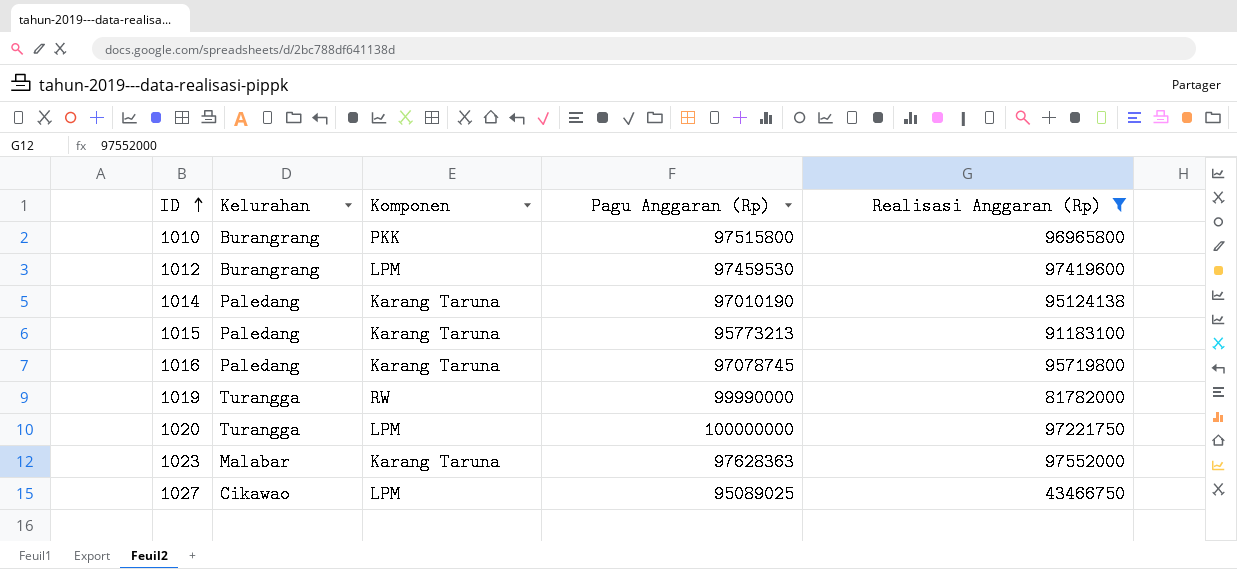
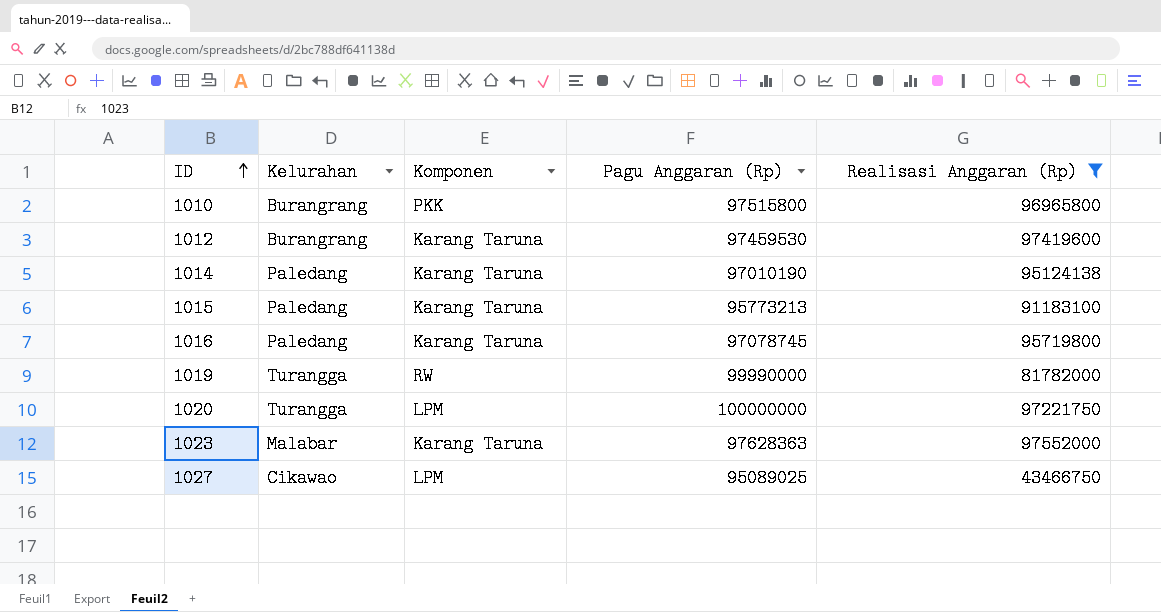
1012 | Komponen: LPM -> Karang Taruna

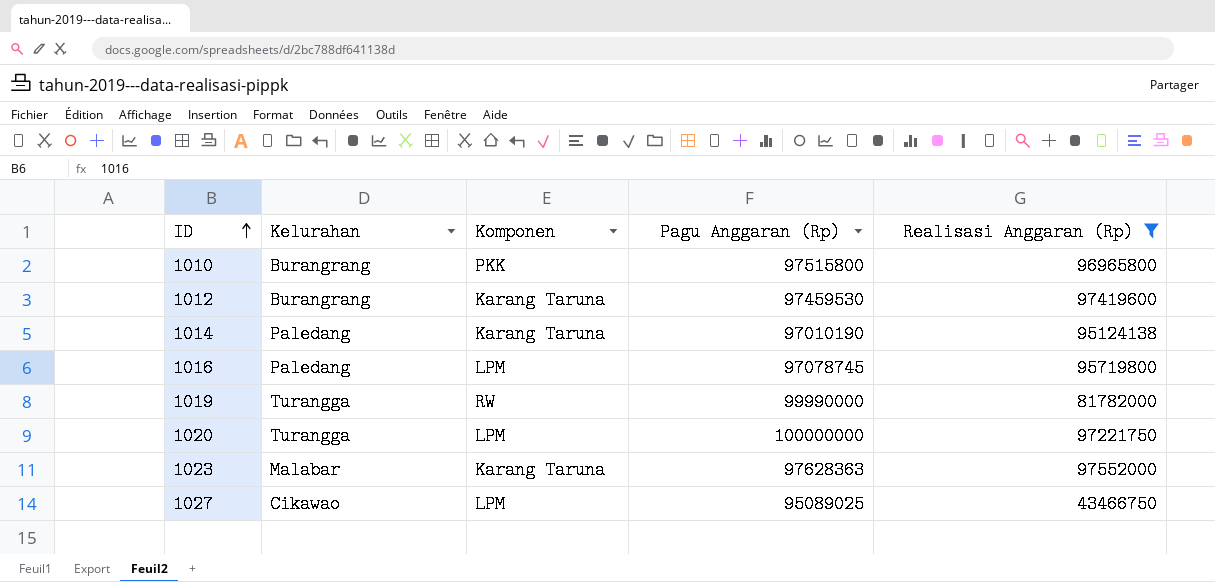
row 1015: Paledang | Karang Taruna | 95773213 | 91183100 -> none
1016 | Komponen: Karang Taruna -> LPM

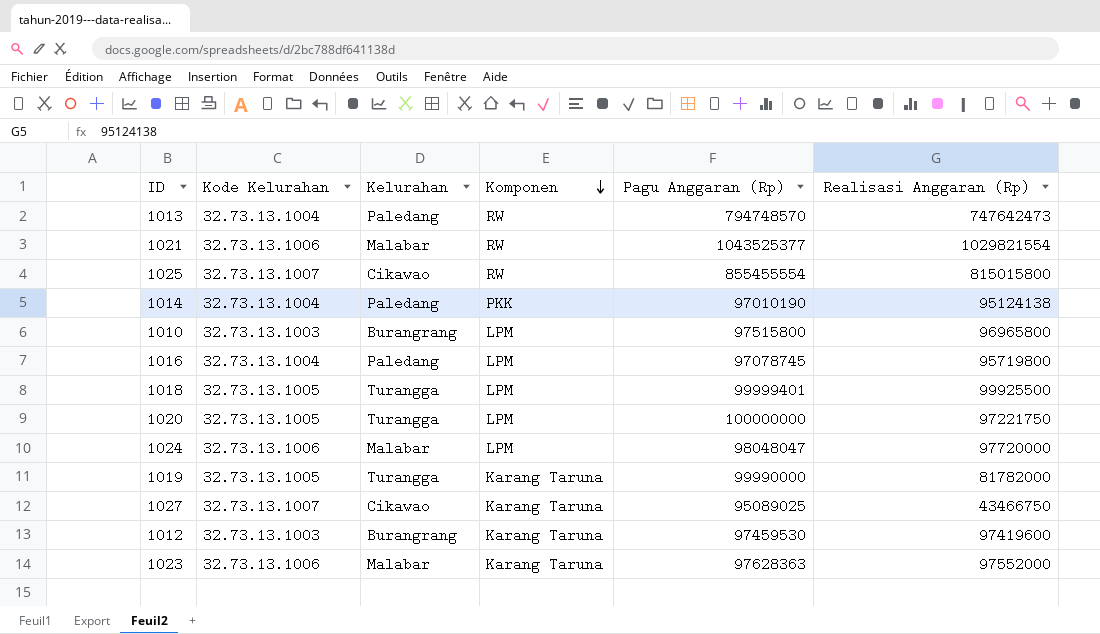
filter: Realisasi Anggaran (Rp) <= 97552000 -> none
row order: ID ascending -> Komponen descending
column Kode Kelurahan | position: none -> 2
1014 | Komponen: Karang Taruna -> PKK
1010 | Komponen: PKK -> LPM
1019 | Komponen: RW -> Karang Taruna
1027 | Komponen: LPM -> Karang Taruna

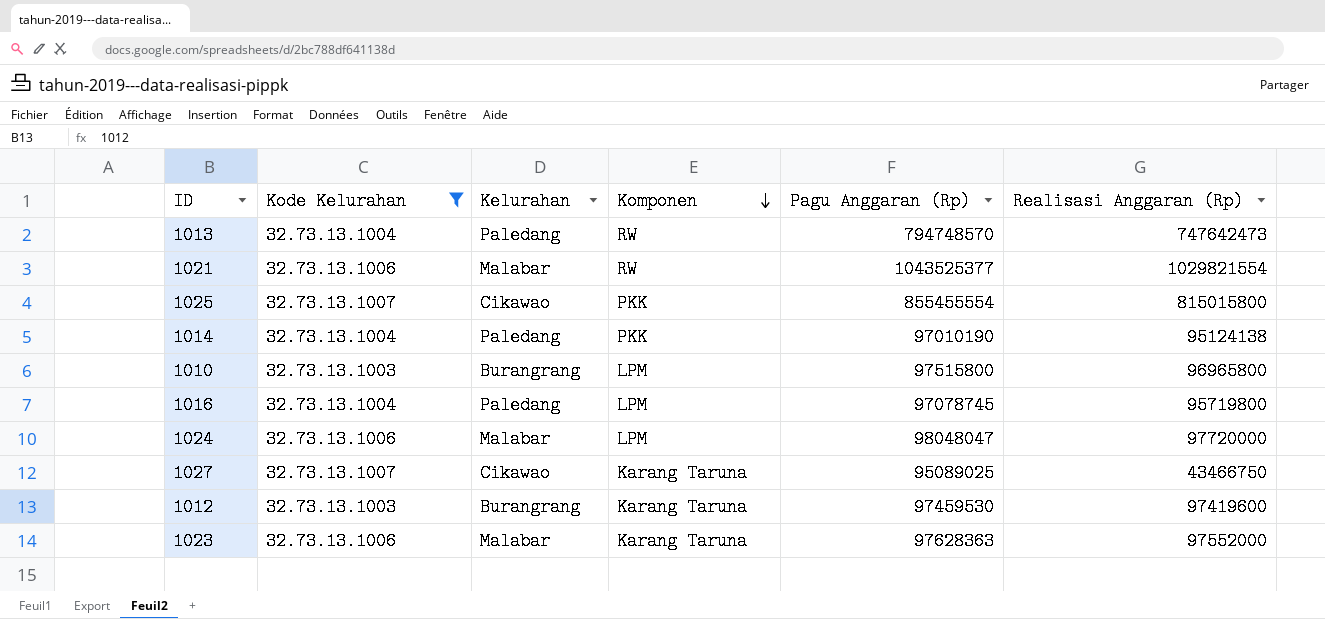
filter: none -> Kode Kelurahan != 32.73.13.1005
1025 | Komponen: RW -> PKK

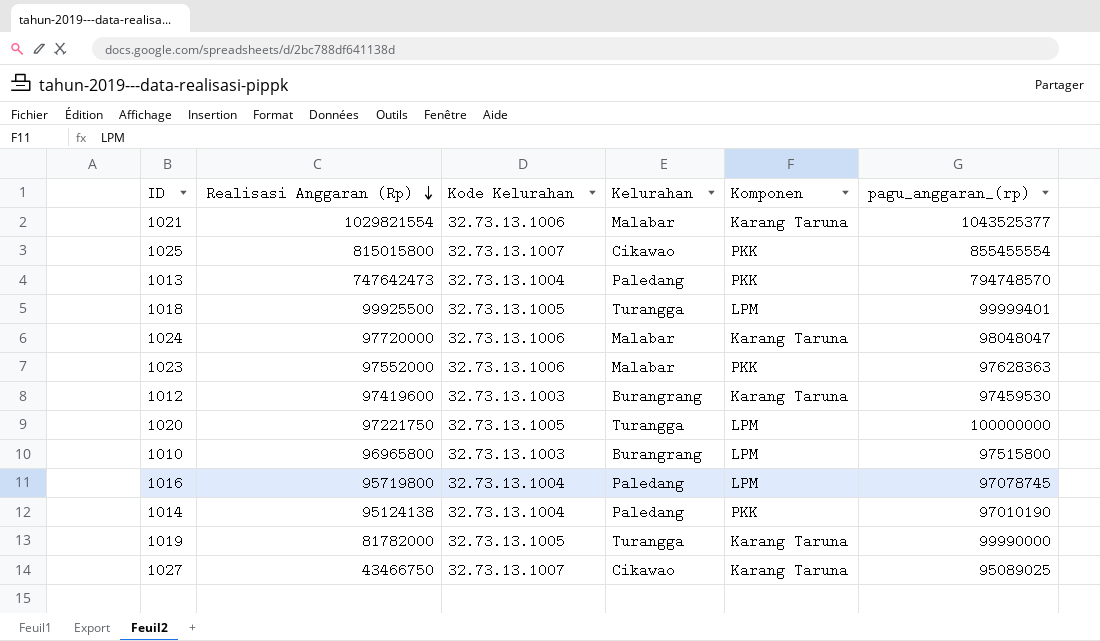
filter: Kode Kelurahan != 32.73.13.1005 -> none
row order: Komponen descending -> Realisasi Anggaran (Rp) descending
column Realisasi Anggaran (Rp) | position: 6 -> 2
column name: Pagu Anggaran (Rp) -> pagu_anggaran_(rp)
1021 | Komponen: RW -> Karang Taruna
1013 | Komponen: RW -> PKK
1024 | Komponen: LPM -> Karang Taruna
1023 | Komponen: Karang Taruna -> PKK

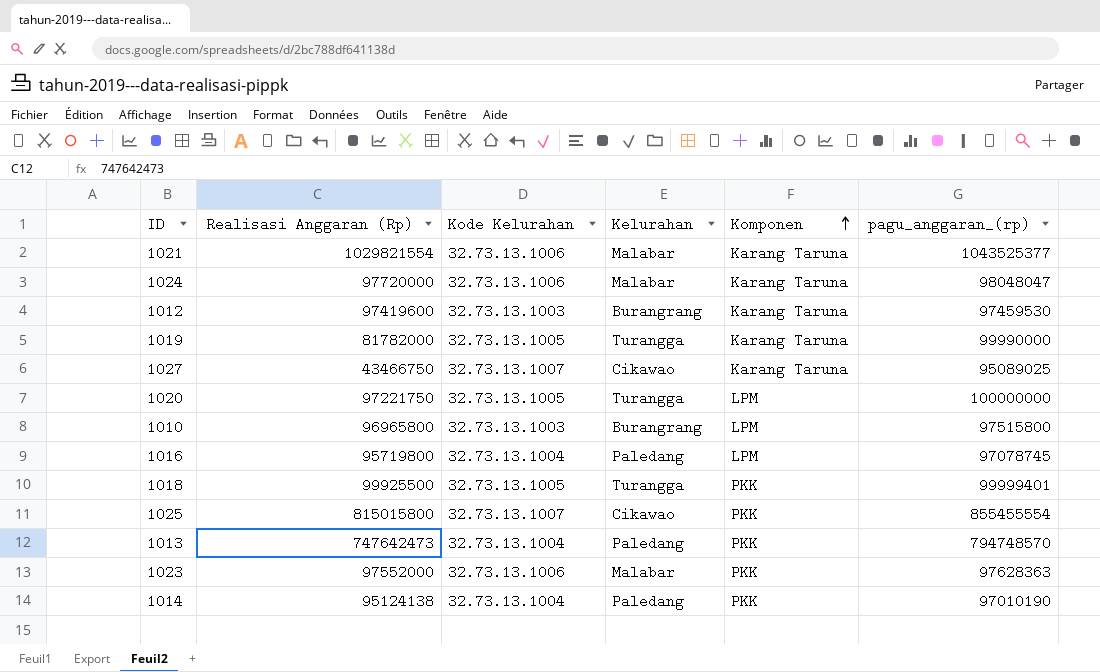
row order: Realisasi Anggaran (Rp) descending -> Komponen ascending
1018 | Komponen: LPM -> PKK

